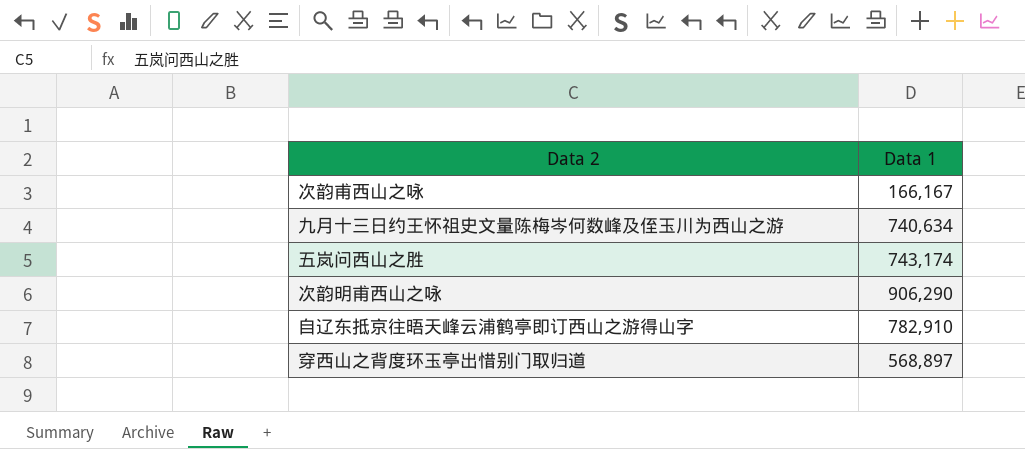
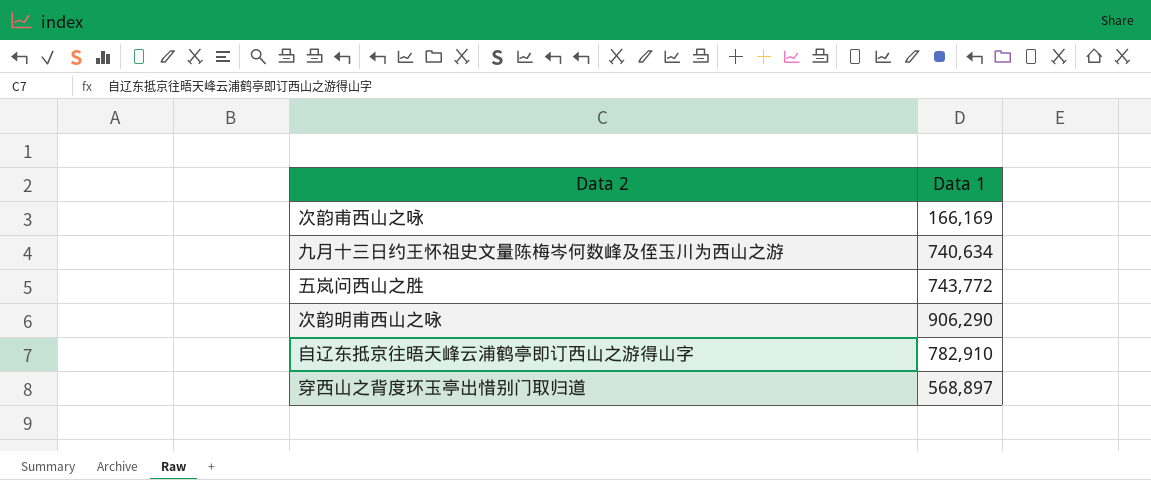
次韵甫西山之咏 | Data 1: 166,167 -> 166,169
五岚问西山之胜 | Data 1: 743,174 -> 743,772

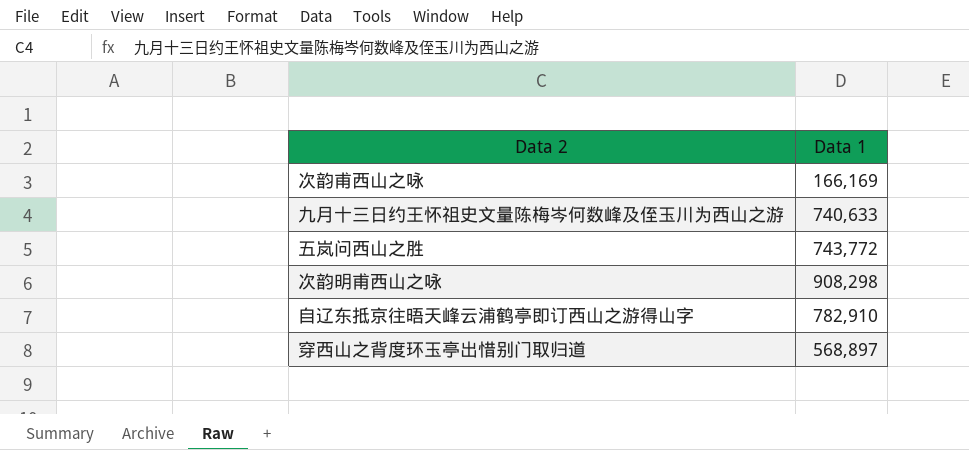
九月十三日约王怀祖史文量陈梅岑何数峰及侄玉川为西山之游 | Data 1: 740,634 -> 740,633
次韵明甫西山之咏 | Data 1: 906,290 -> 908,298

